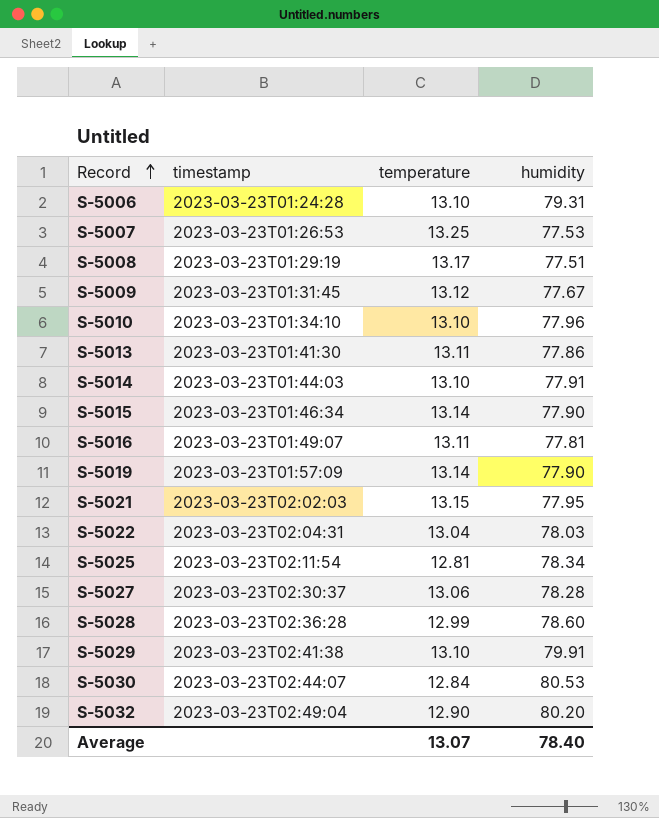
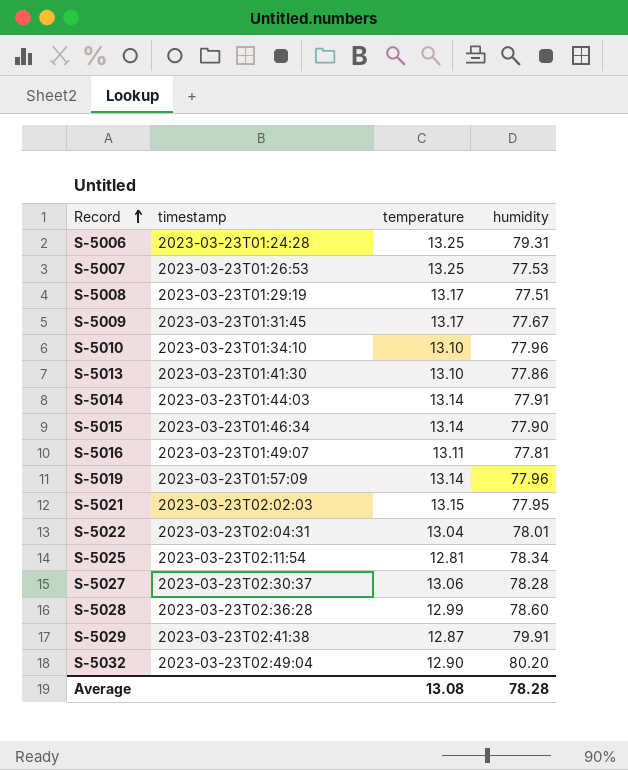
row S-5030: 2023-03-23T02:44:07 | 12.84 | 80.53 -> none
S-5006 | temperature: 13.10 -> 13.25
S-5009 | temperature: 13.12 -> 13.17
S-5013 | temperature: 13.11 -> 13.10
S-5014 | temperature: 13.10 -> 13.14
S-5019 | humidity: 77.90 -> 77.96
S-5022 | humidity: 78.03 -> 78.01
S-5029 | temperature: 13.10 -> 12.87
Average | temperature: 13.07 -> 13.08
Average | humidity: 78.40 -> 78.28

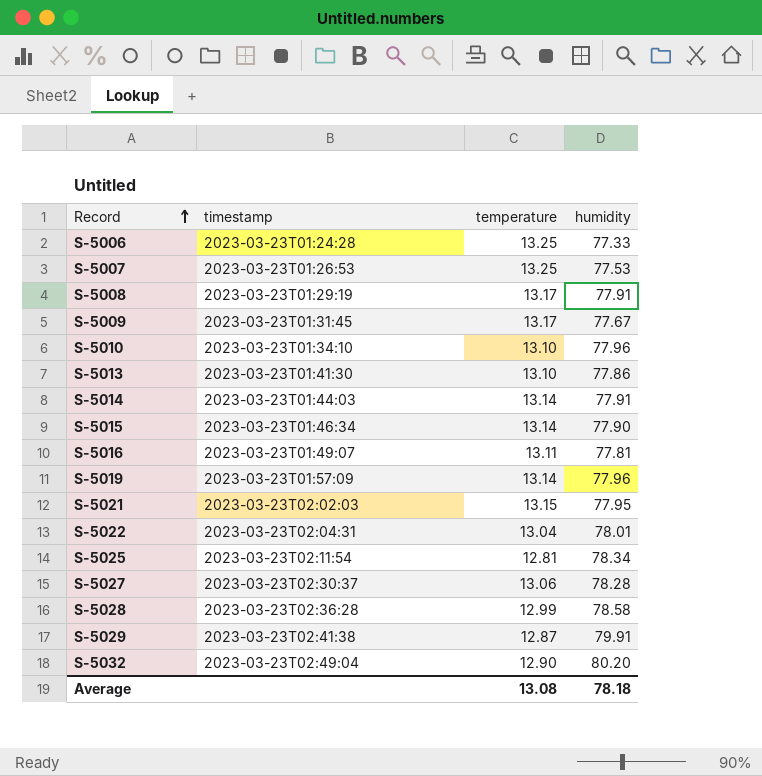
S-5006 | humidity: 79.31 -> 77.33
S-5008 | humidity: 77.51 -> 77.91
S-5028 | humidity: 78.60 -> 78.58
Average | humidity: 78.28 -> 78.18

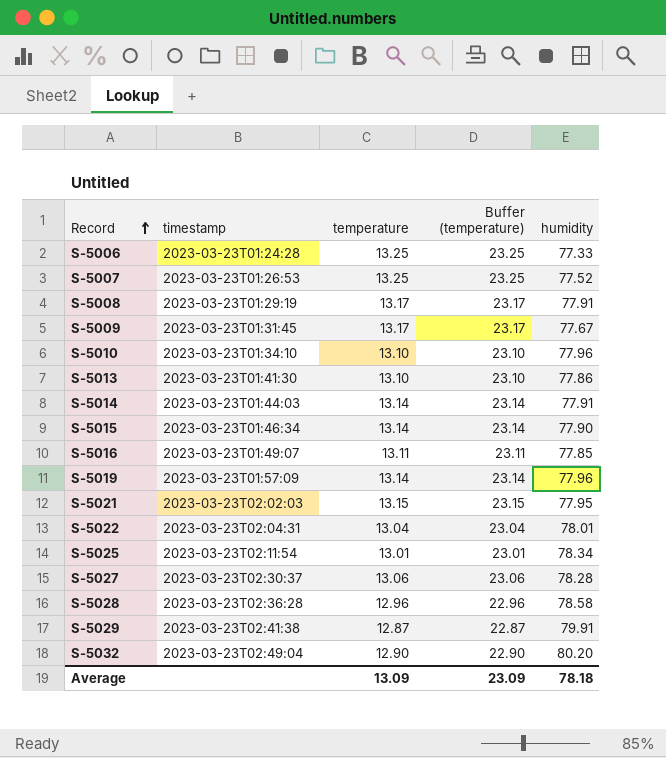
column Buffer (temperature) | formula: none -> [temperature] + 10
S-5007 | humidity: 77.53 -> 77.52
S-5016 | humidity: 77.81 -> 77.85
S-5025 | temperature: 12.81 -> 13.01
S-5028 | temperature: 12.99 -> 12.96
Average | temperature: 13.08 -> 13.09

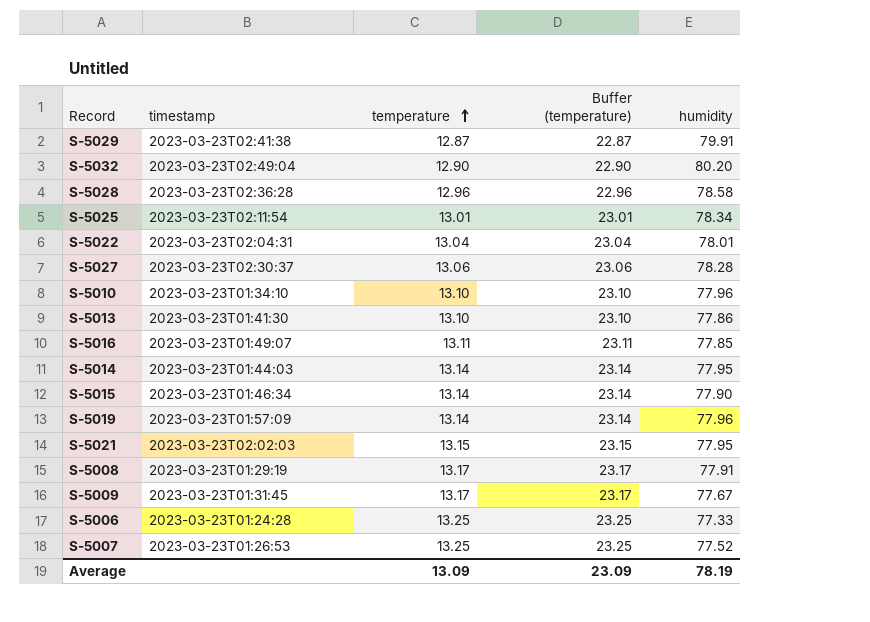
row order: Record ascending -> temperature ascending
S-5014 | humidity: 77.91 -> 77.95
Average | humidity: 78.18 -> 78.19

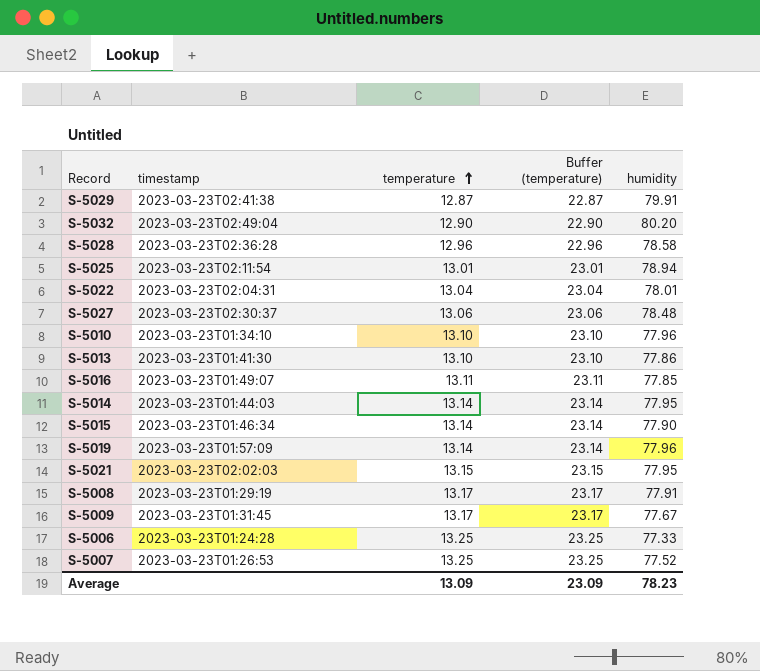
S-5025 | humidity: 78.34 -> 78.94
S-5027 | humidity: 78.28 -> 78.48
Average | humidity: 78.19 -> 78.23

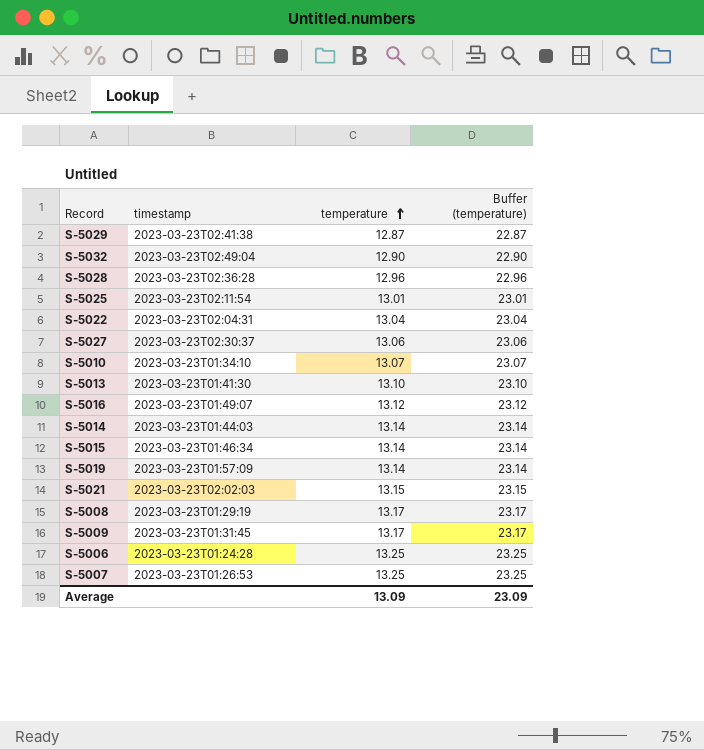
column humidity | position: 5 -> none
S-5010 | temperature: 13.10 -> 13.07
S-5010 | Buffer (temperature): 23.10 -> 23.07
S-5016 | temperature: 13.11 -> 13.12
S-5016 | Buffer (temperature): 23.11 -> 23.12

